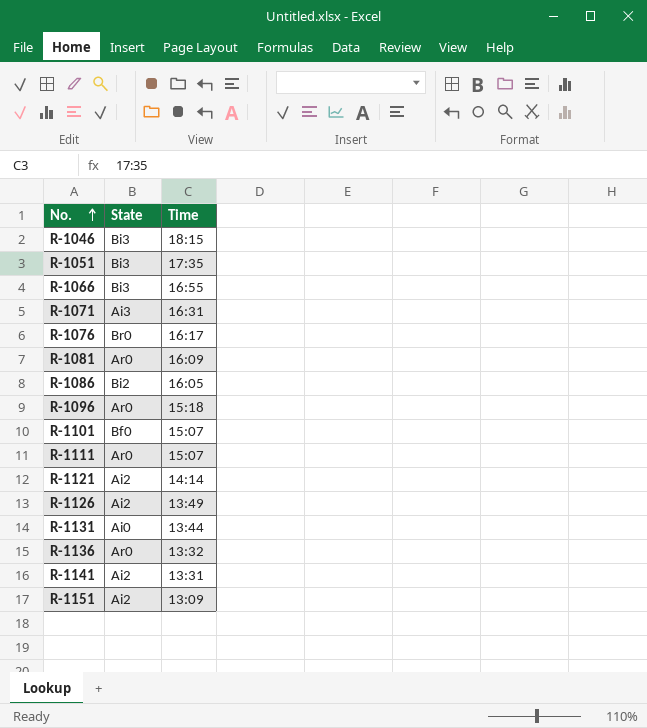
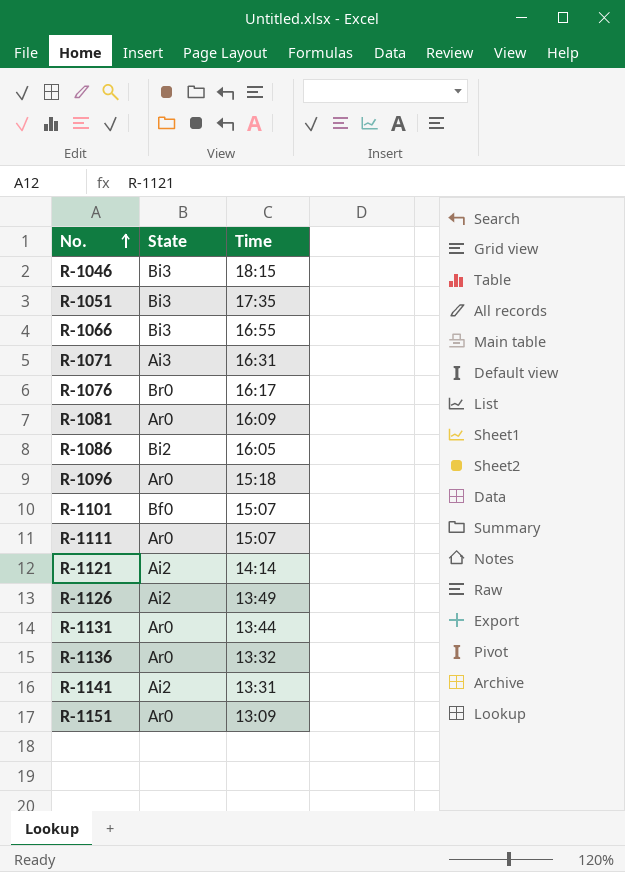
R-1131 | State: Ai0 -> Ar0
R-1151 | State: Ai2 -> Ar0

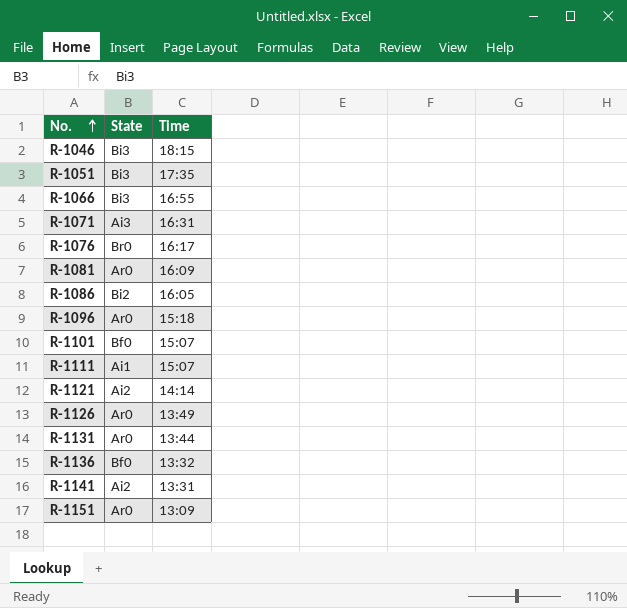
R-1111 | State: Ar0 -> Ai1
R-1126 | State: Ai2 -> Ar0
R-1136 | State: Ar0 -> Bf0

